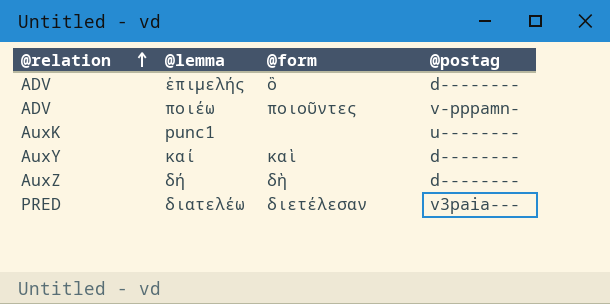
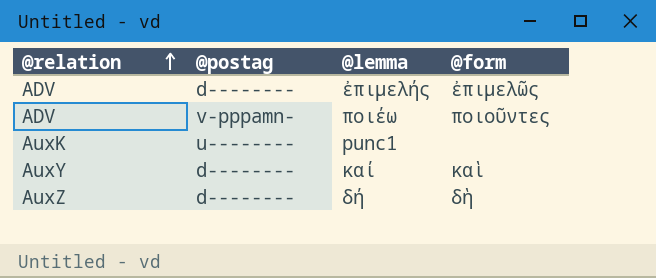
column @postag | position: 4 -> 2
row διατελέω: PRED | διετέλεσαν | v3paia--- -> none
ἐπιμελής | @form: ὃ -> ἐπιμελῶς

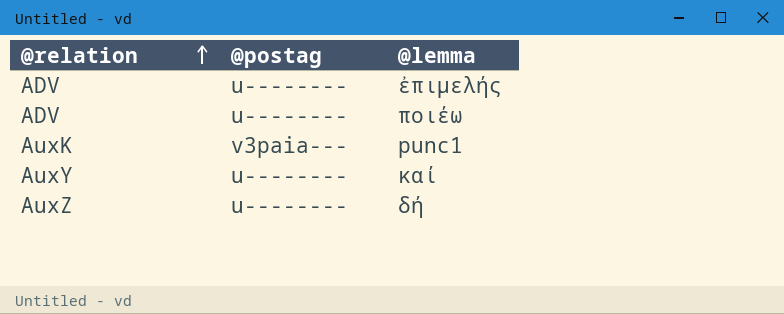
column @form | position: 4 -> none
ἐπιμελής | @postag: d-------- -> u--------
ποιέω | @postag: v-pppamn- -> u--------
punc1 | @postag: u-------- -> v3paia---
καί | @postag: d-------- -> u--------
δή | @postag: d-------- -> u--------

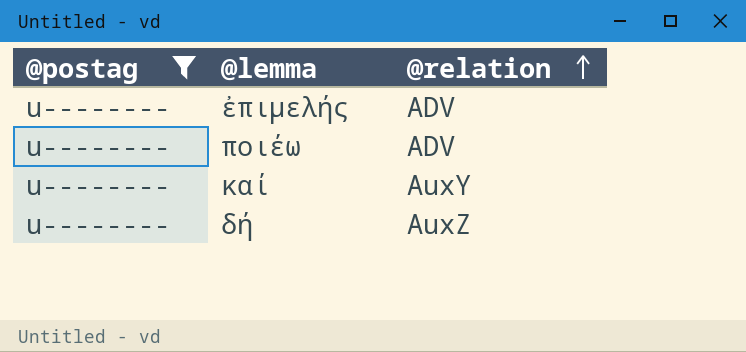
filter: none -> @postag = u--------
column @relation | position: 1 -> 3

